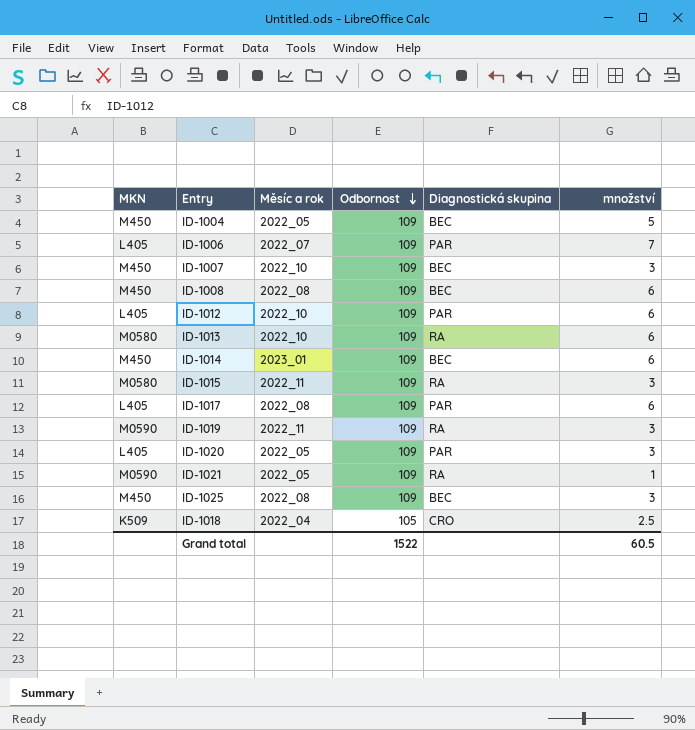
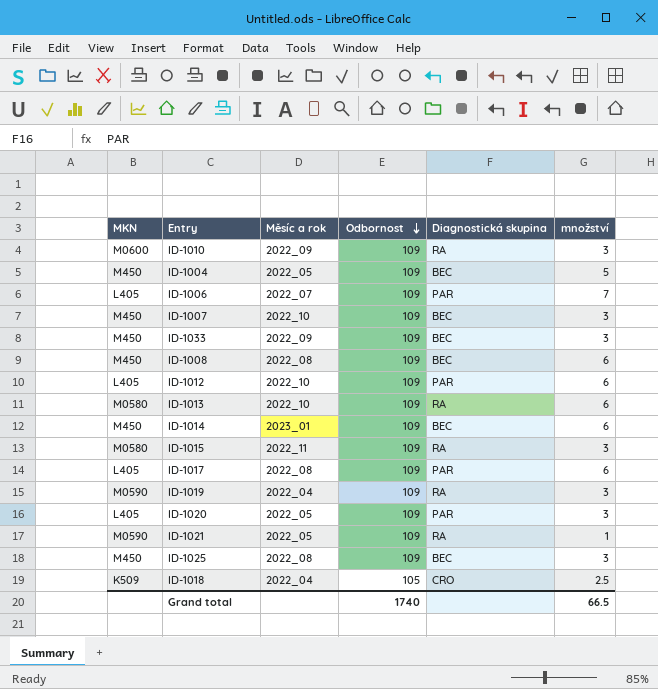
row ID-1010: none -> M0600 | 2022_09 | 109 | RA | 3
row ID-1033: none -> M450 | 2022_09 | 109 | BEC | 3
ID-1019 | Měsíc a rok: 2022_11 -> 2022_04
Grand total | Odbornost: 1522 -> 1740
Grand total | množství: 60.5 -> 66.5

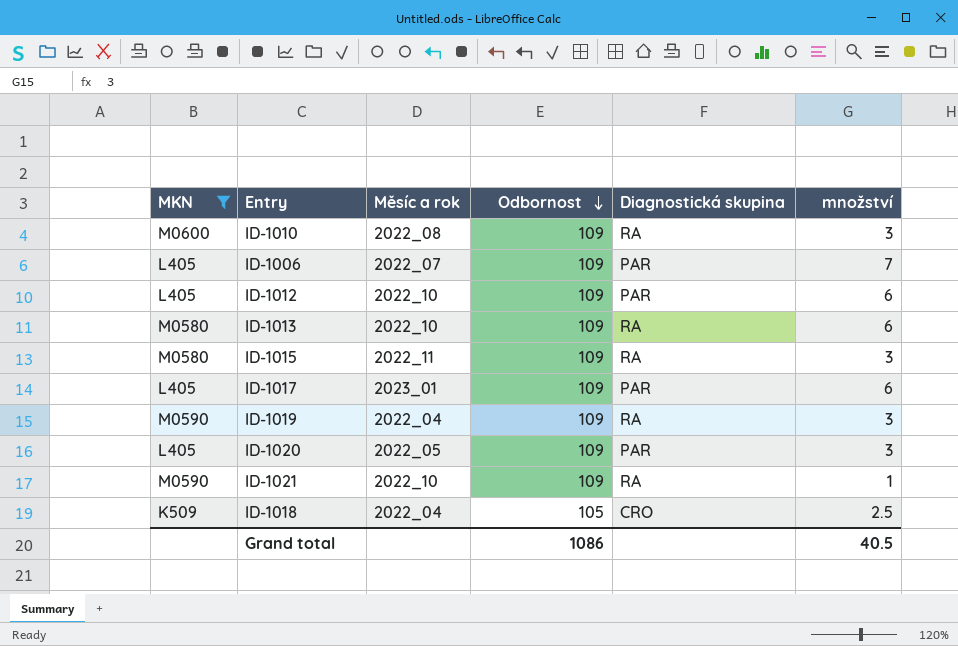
filter: none -> MKN != M450
ID-1010 | Měsíc a rok: 2022_09 -> 2022_08
ID-1017 | Měsíc a rok: 2022_08 -> 2023_01
ID-1021 | Měsíc a rok: 2022_05 -> 2022_10
Grand total | Odbornost: 1740 -> 1086
Grand total | množství: 66.5 -> 40.5

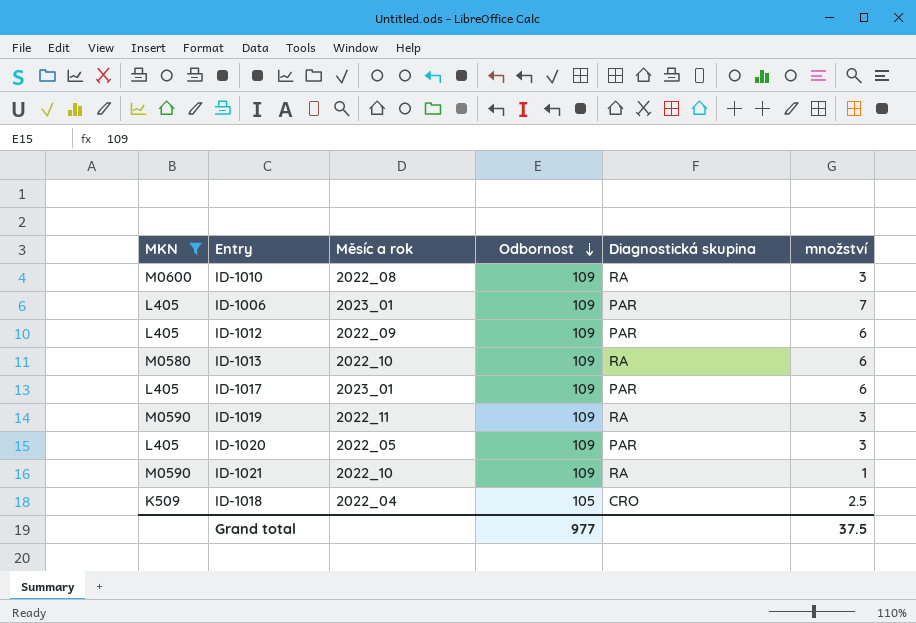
row ID-1015: M0580 | 2022_11 | 109 | RA | 3 -> none
ID-1006 | Měsíc a rok: 2022_07 -> 2023_01
ID-1012 | Měsíc a rok: 2022_10 -> 2022_09
ID-1019 | Měsíc a rok: 2022_04 -> 2022_11
Grand total | Odbornost: 1086 -> 977
Grand total | množství: 40.5 -> 37.5

